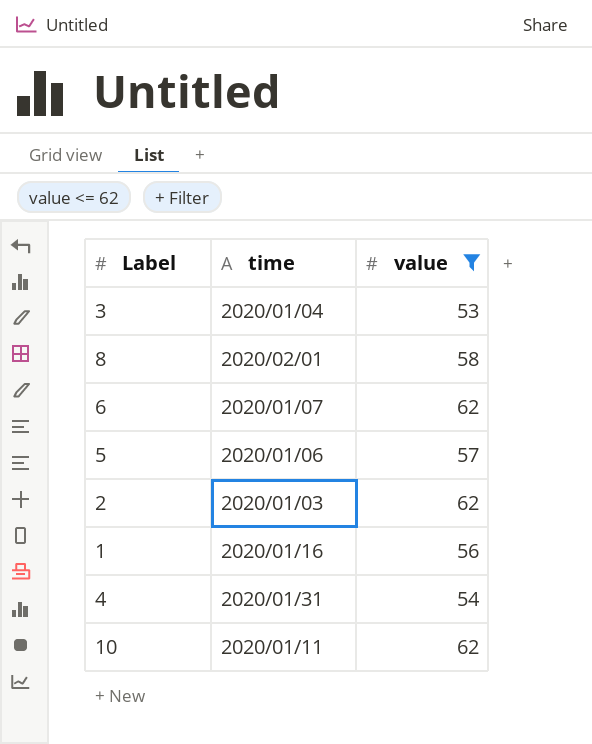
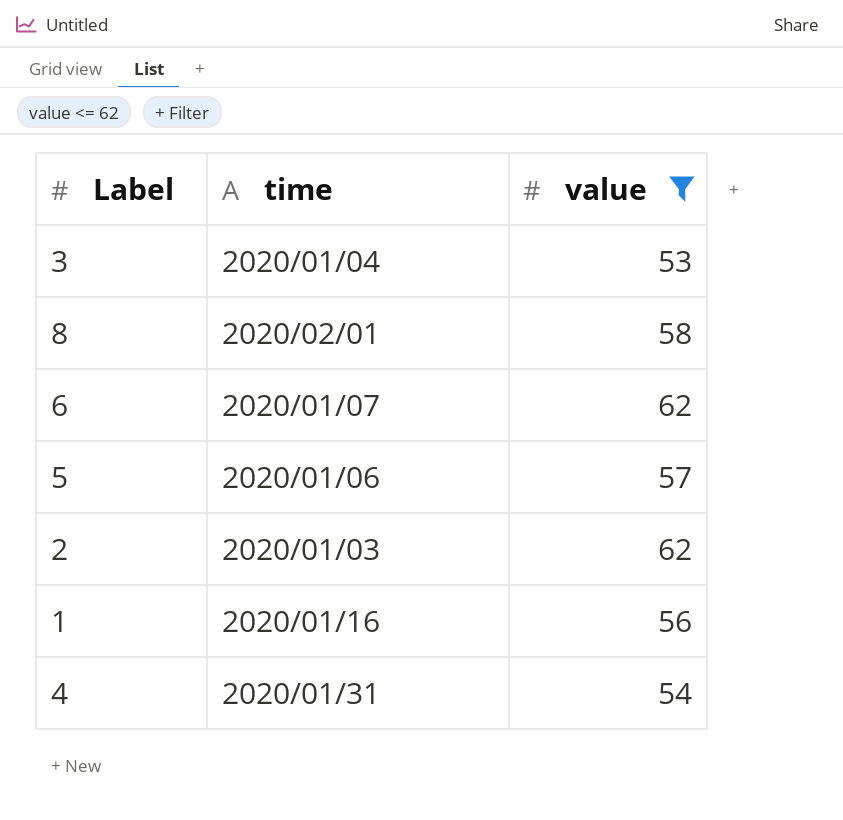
row 10: 2020/01/11 | 62 -> none

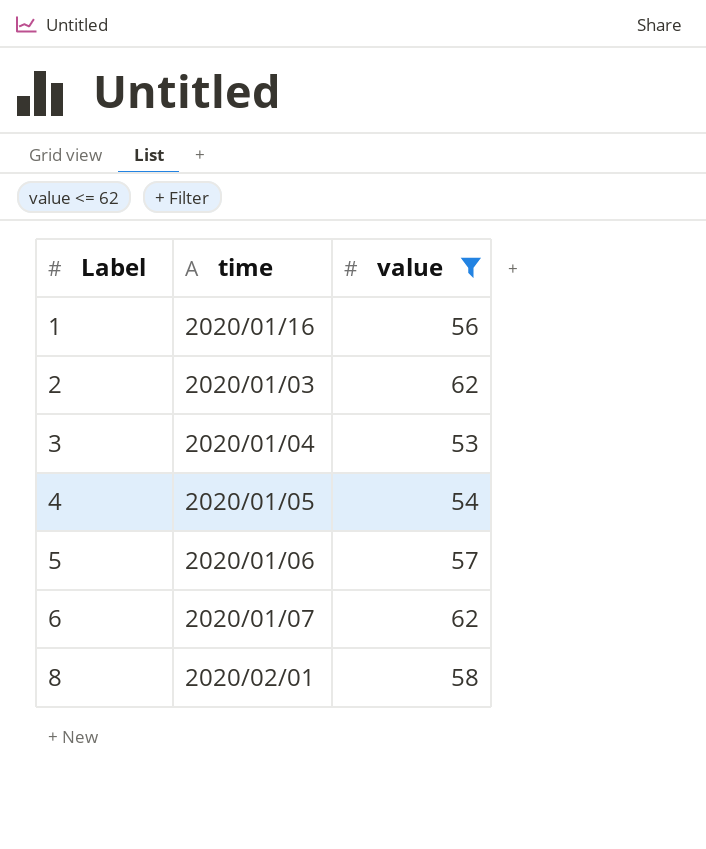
row order: none -> Label ascending
4 | time: 2020/01/31 -> 2020/01/05

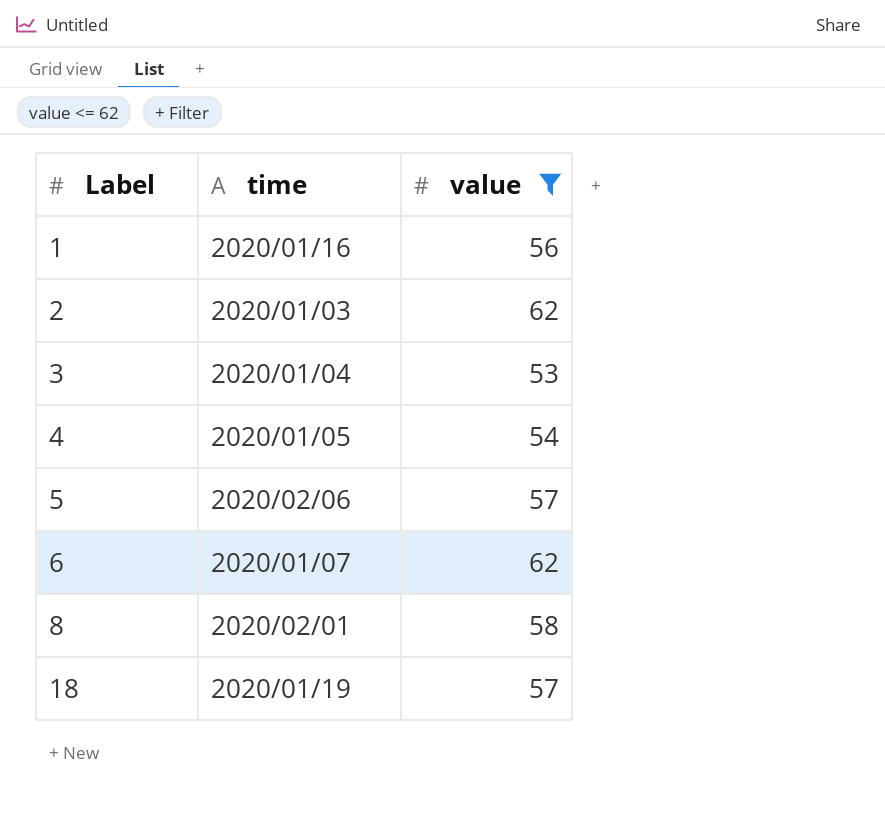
5 | time: 2020/01/06 -> 2020/02/06
row 18: none -> 2020/01/19 | 57

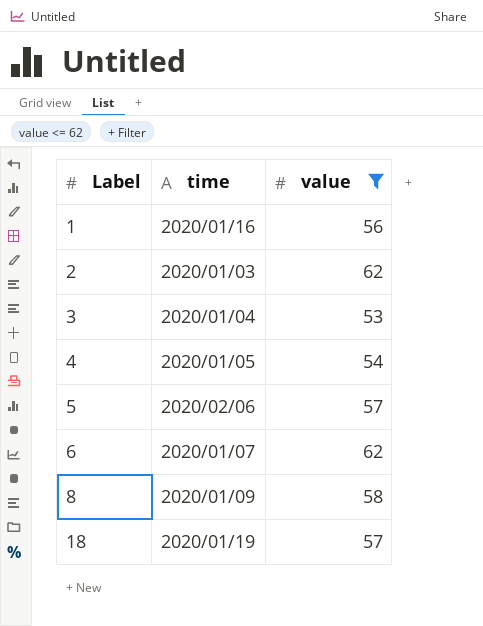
8 | time: 2020/02/01 -> 2020/01/09

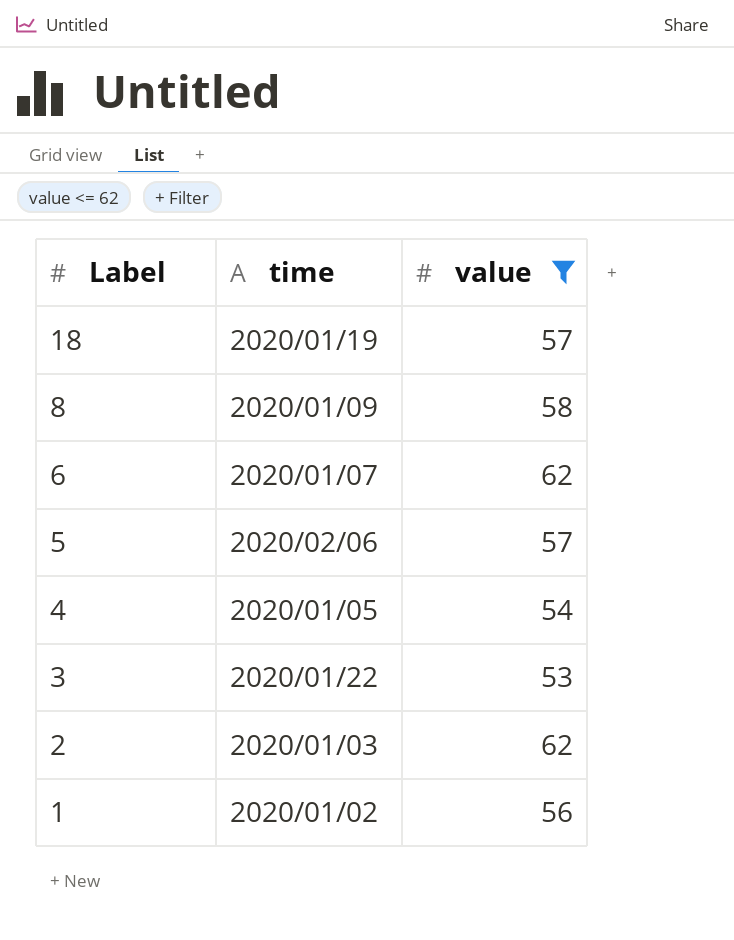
row order: Label ascending -> Label descending
3 | time: 2020/01/04 -> 2020/01/22
1 | time: 2020/01/16 -> 2020/01/02

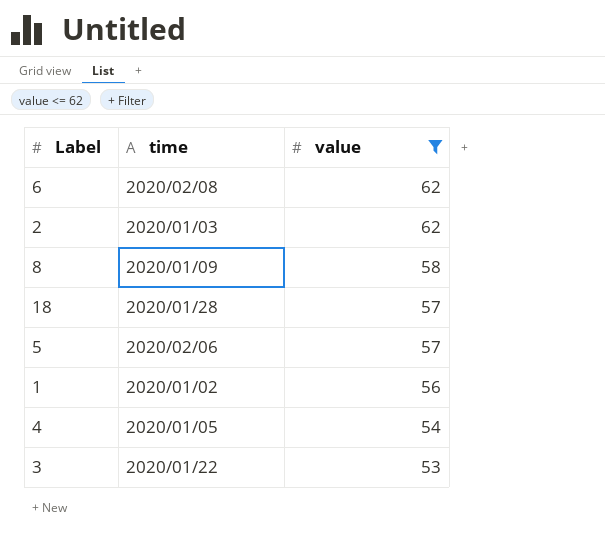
row order: Label descending -> value descending
6 | time: 2020/01/07 -> 2020/02/08
18 | time: 2020/01/19 -> 2020/01/28

